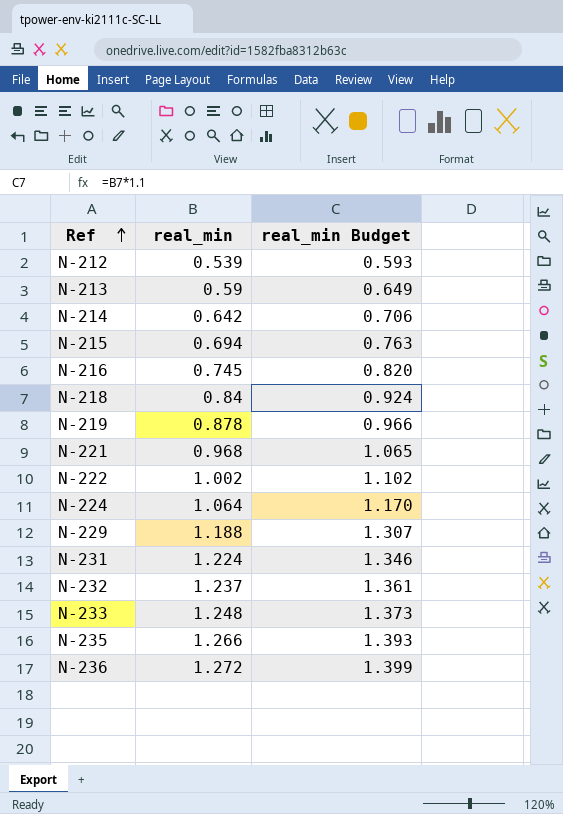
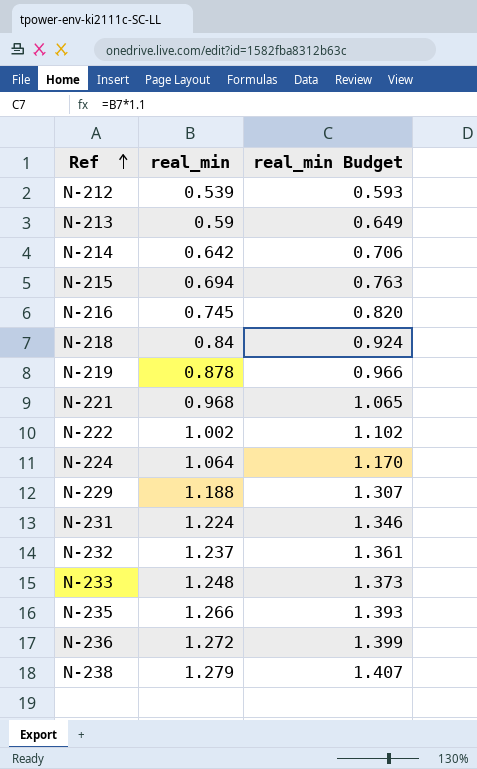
row N-238: none -> 1.279 | 1.407

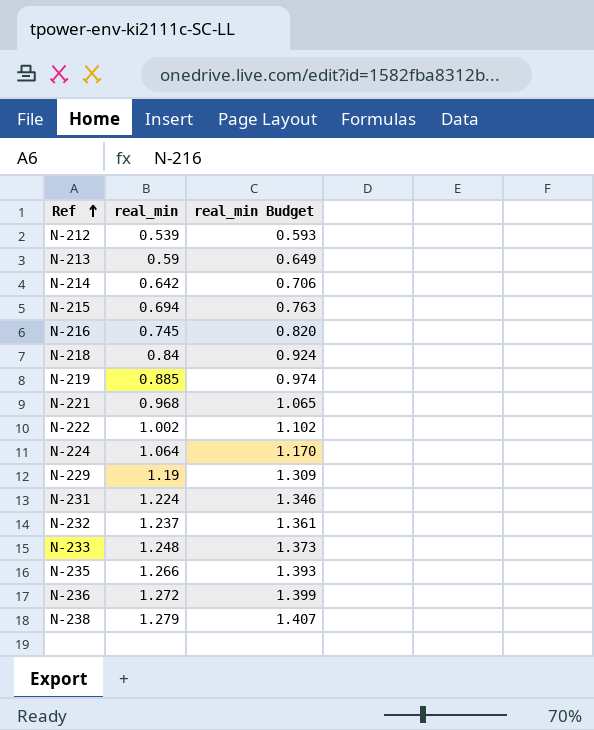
N-219 | real_min: 0.878 -> 0.885
N-219 | real_min Budget: 0.966 -> 0.974
N-229 | real_min: 1.188 -> 1.19
N-229 | real_min Budget: 1.307 -> 1.309

